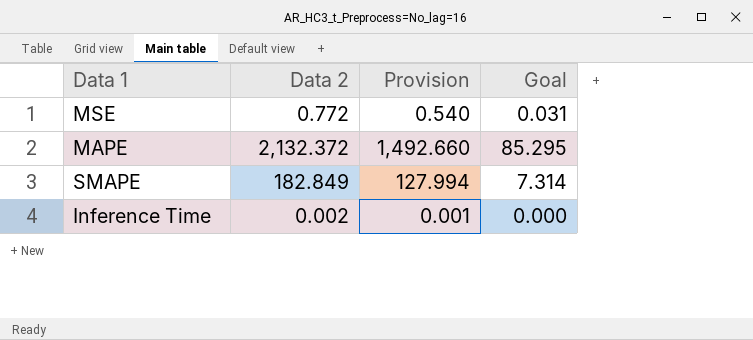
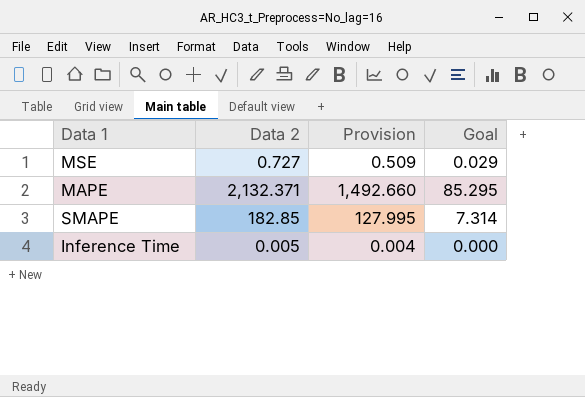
MSE | Data 2: 0.772 -> 0.727
MSE | Provision: 0.540 -> 0.509
MSE | Goal: 0.031 -> 0.029
MAPE | Data 2: 2,132.372 -> 2,132.371
SMAPE | Data 2: 182.849 -> 182.85
SMAPE | Provision: 127.994 -> 127.995
Inference Time | Data 2: 0.002 -> 0.005
Inference Time | Provision: 0.001 -> 0.004

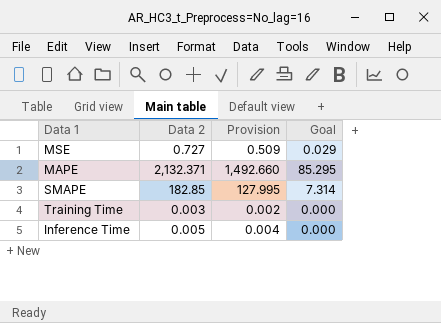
row Training Time: none -> 0.003 | 0.002 | 0.000

